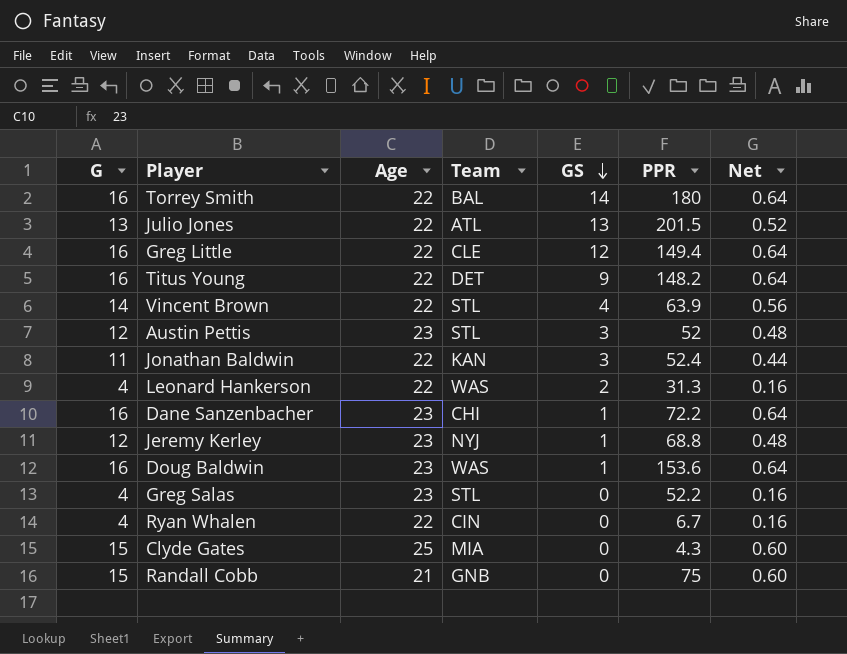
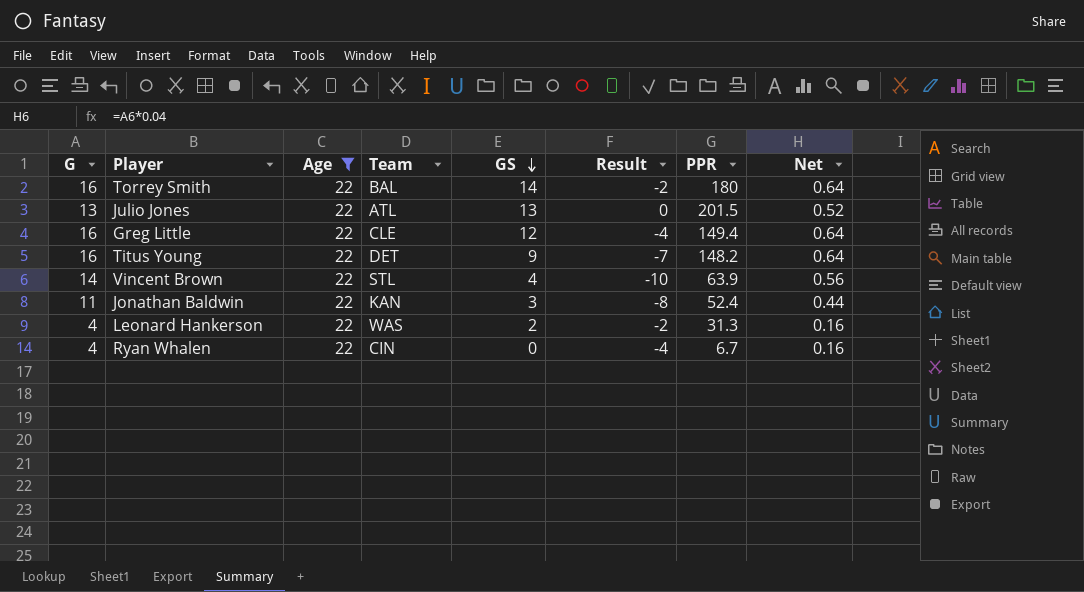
filter: none -> Age = 22
column Result | formula: none -> [GS] - [G]

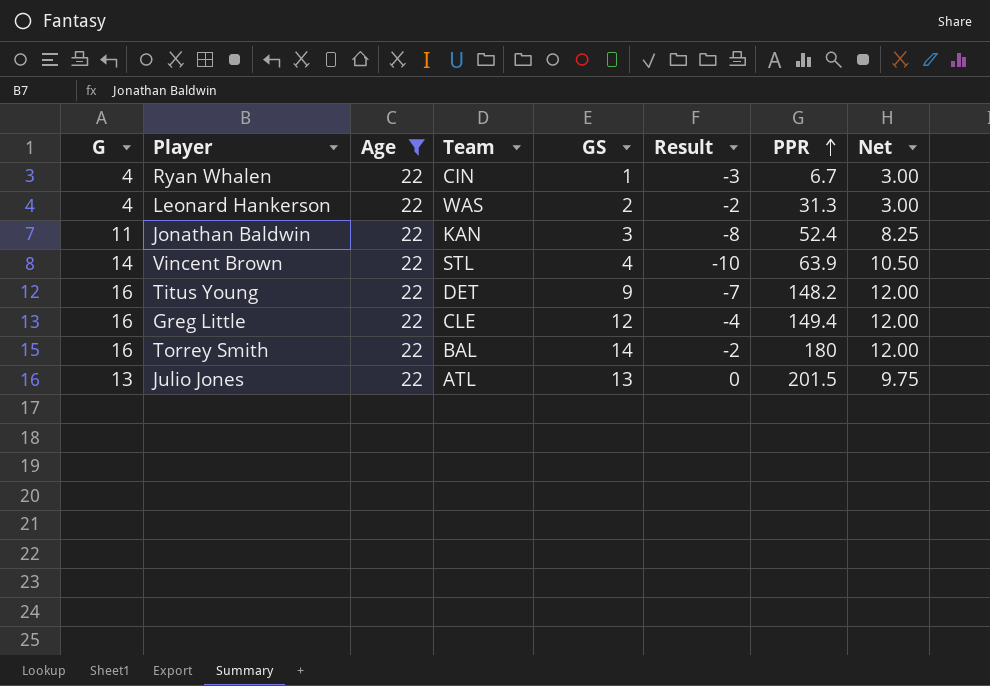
row order: GS descending -> PPR ascending
column Net | formula: [G] * 0.04 -> [G] * 0.75
Ryan Whalen | GS: 0 -> 1
Ryan Whalen | Result: -4 -> -3

